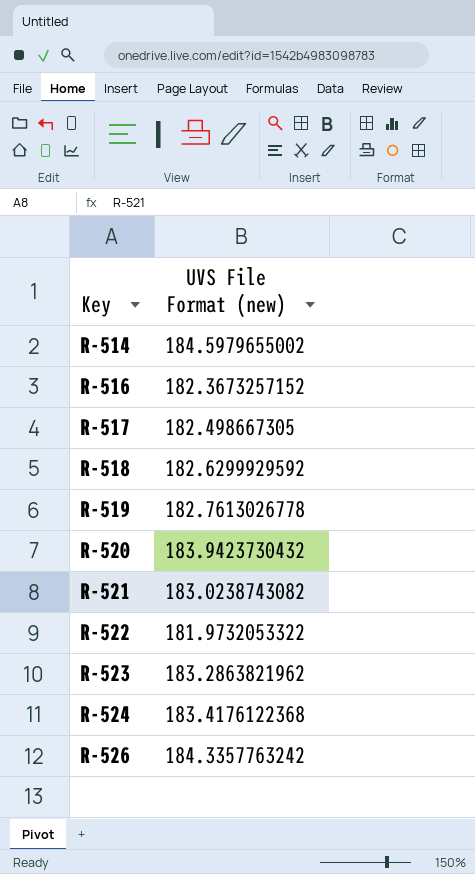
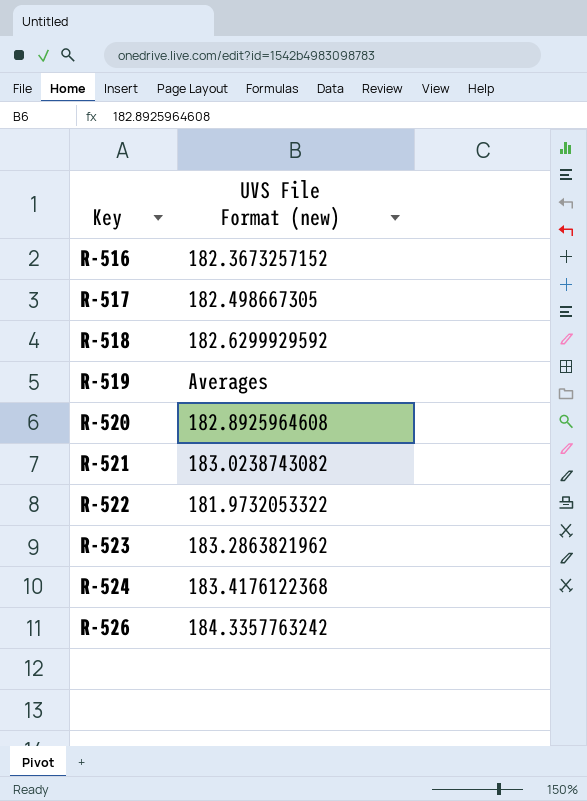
row R-514: 184.5979655002 -> none
R-519 | UVS File Format (new): 182.7613026778 -> Averages
R-520 | UVS File Format (new): 183.9423730432 -> 182.8925964608

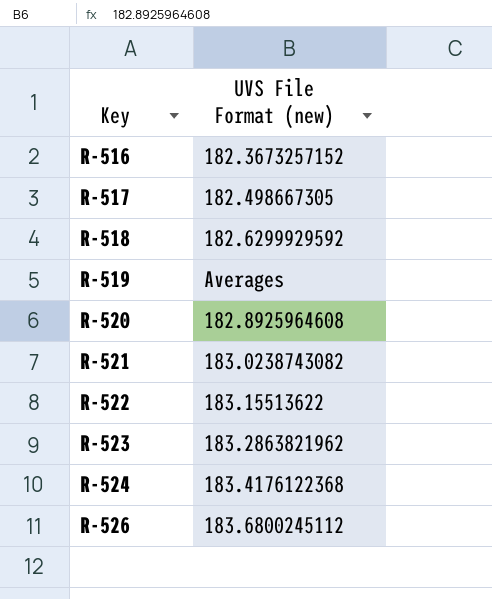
R-522 | UVS File Format (new): 181.9732053322 -> 183.15513622
R-526 | UVS File Format (new): 184.3357763242 -> 183.6800245112

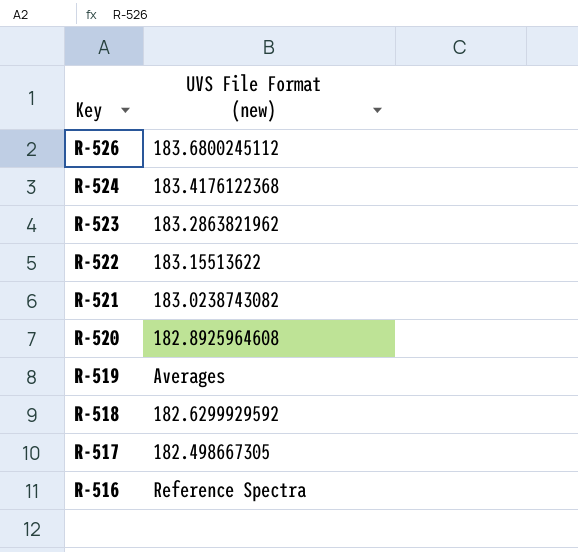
row order: Key ascending -> Key descending
R-516 | UVS File Format (new): 182.3673257152 -> Reference Spectra

